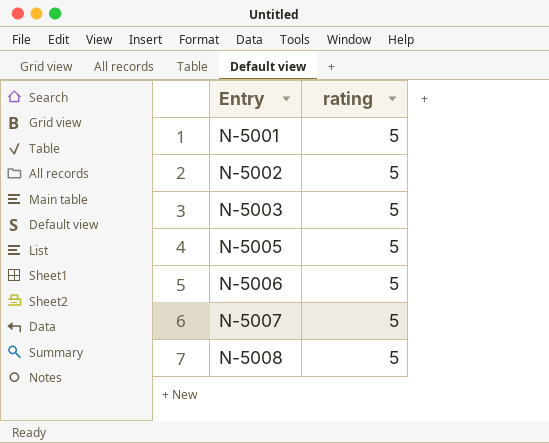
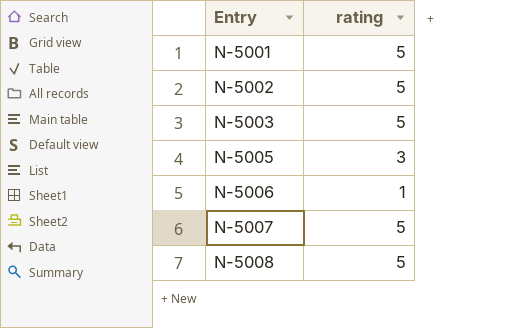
N-5005 | rating: 5 -> 3
N-5006 | rating: 5 -> 1

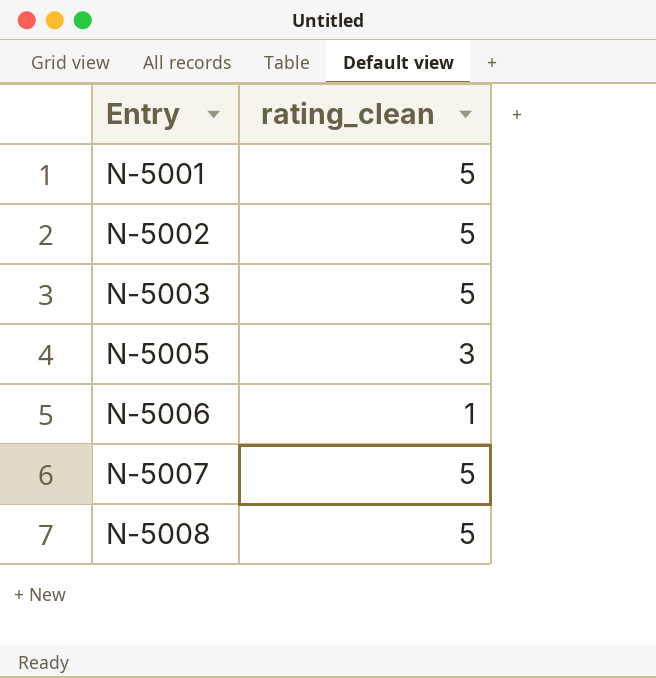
column name: rating -> rating_clean

